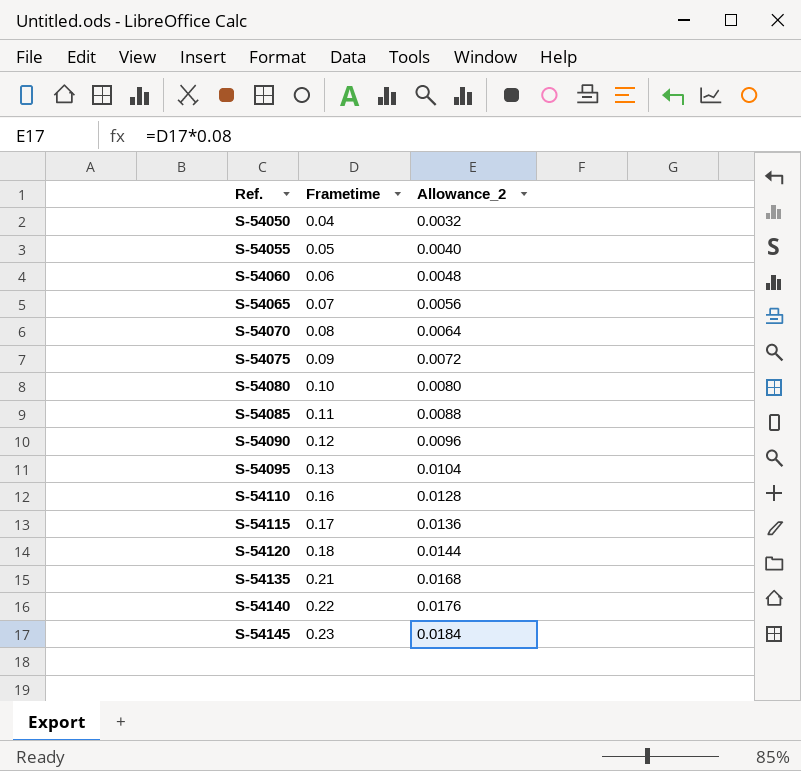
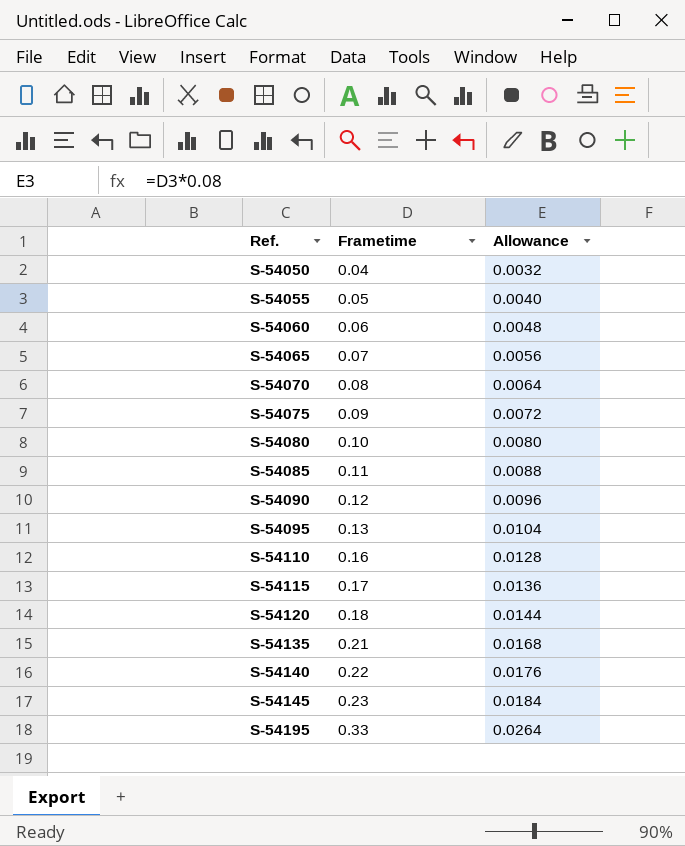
column name: Allowance_2 -> Allowance
row S-54195: none -> 0.33 | 0.0264

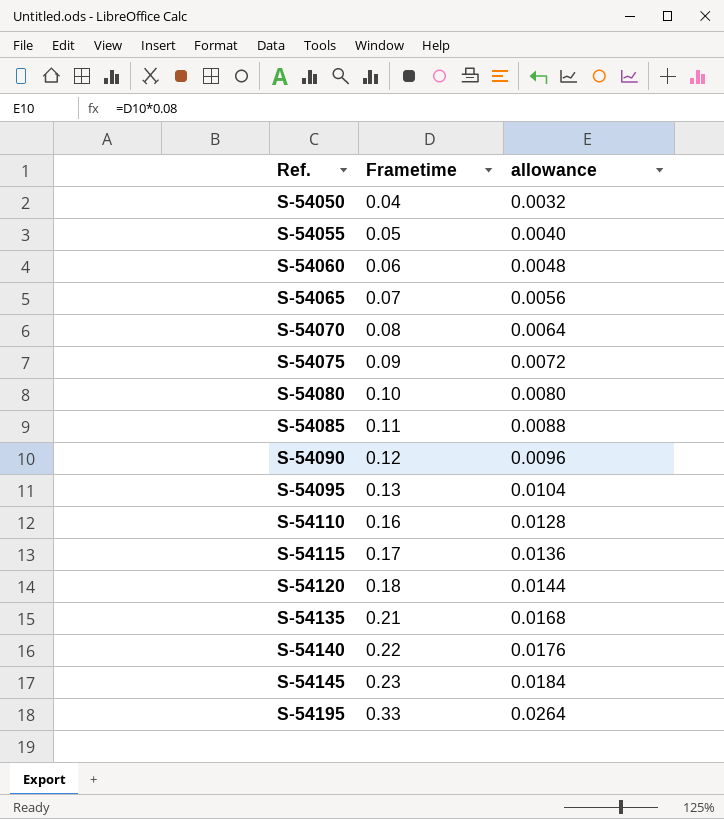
column name: Allowance -> allowance

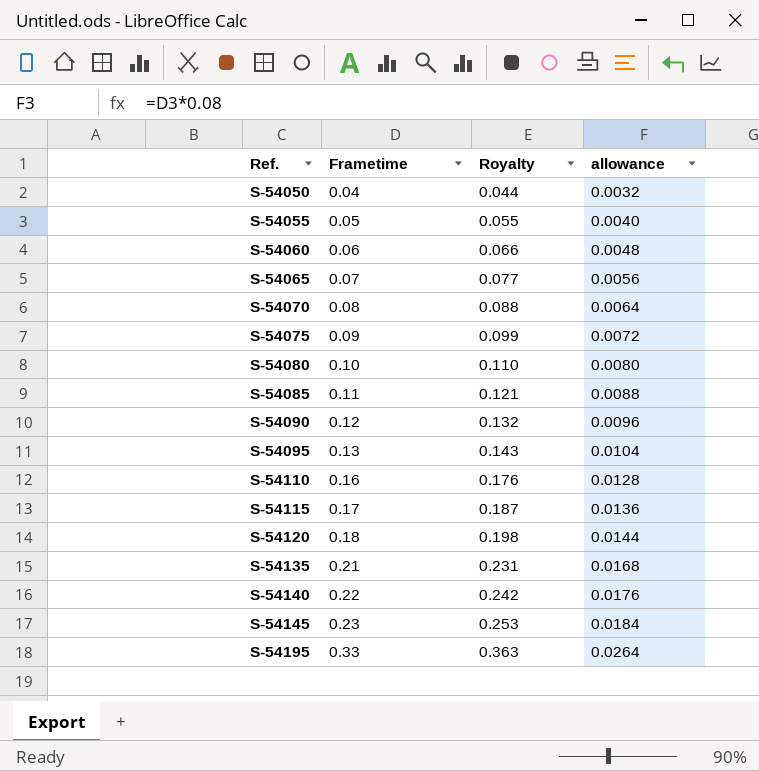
column Royalty | formula: none -> [Frametime] * 1.1

